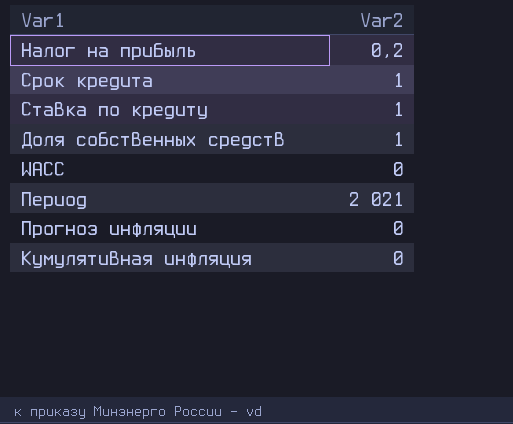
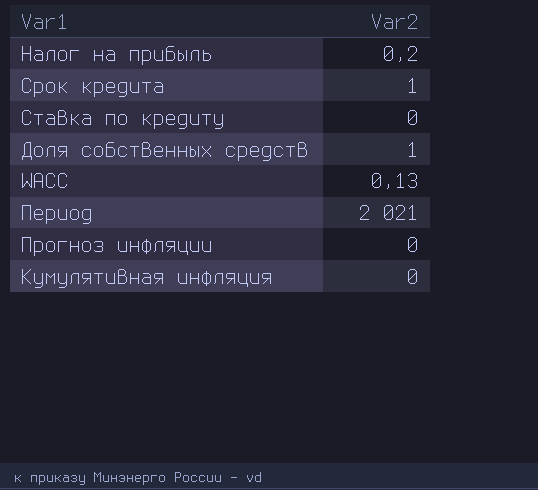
Ставка по кредиту | Var2: 1 -> 0
WACC | Var2: 0 -> 0,13

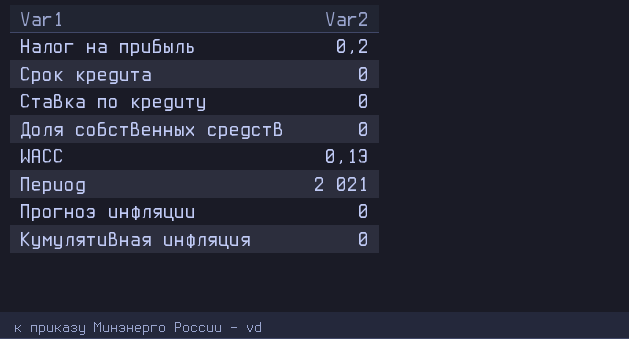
Срок кредита | Var2: 1 -> 0
Доля собственных средств | Var2: 1 -> 0

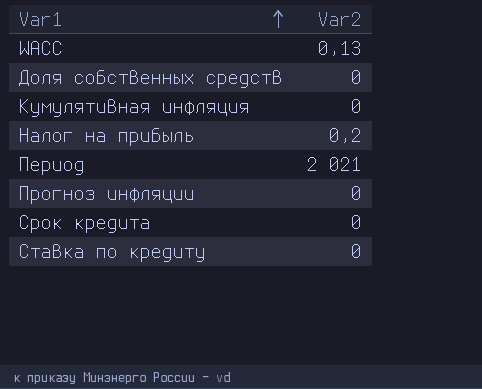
row order: none -> Var1 ascending

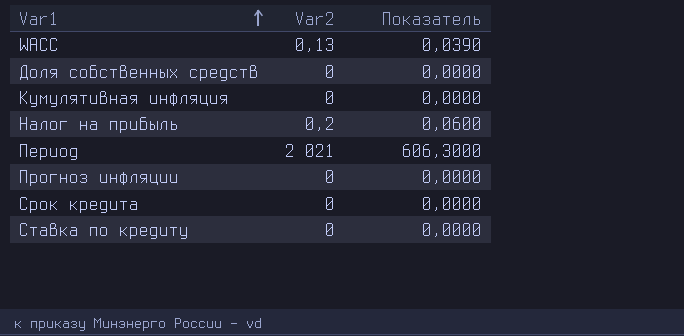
column Показатель | formula: none -> [Var2] * 0,3

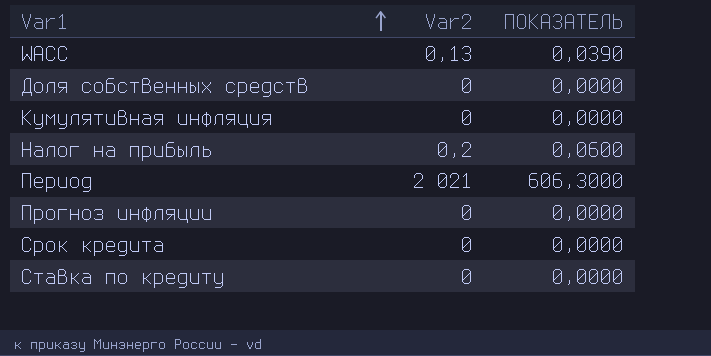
column name: Показатель -> ПОКАЗАТЕЛЬ

